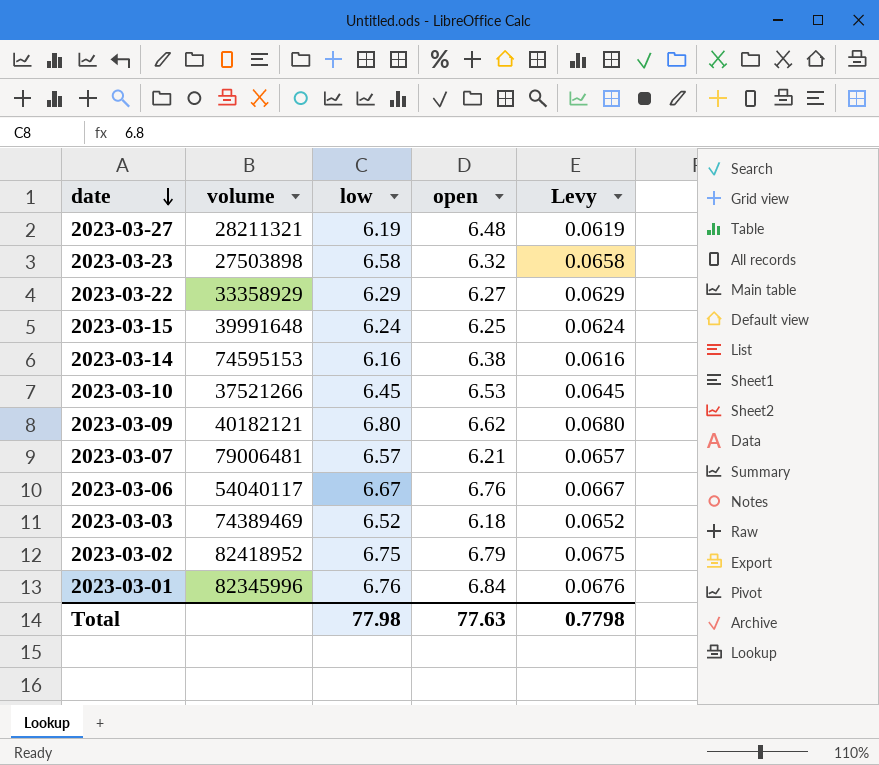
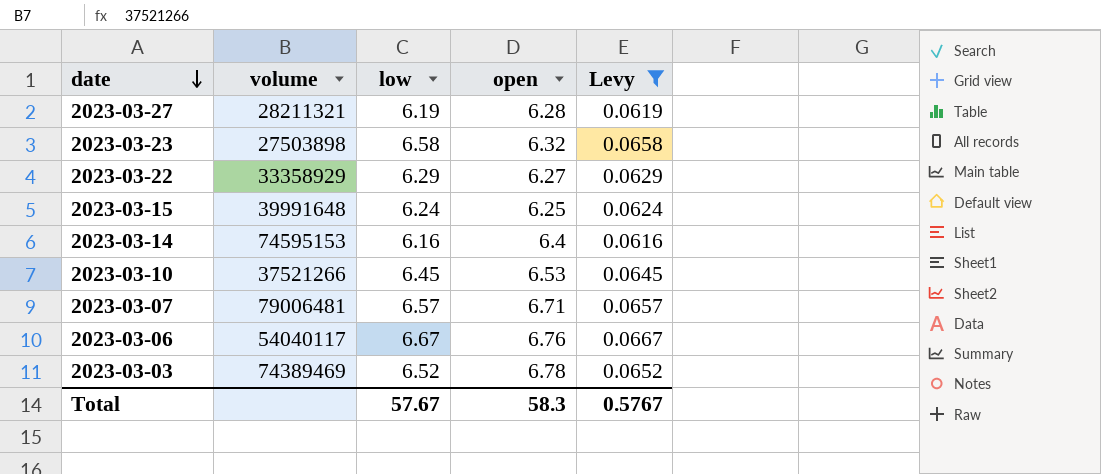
filter: none -> Levy <= 0.0667
2023-03-27 | open: 6.48 -> 6.28
2023-03-14 | open: 6.38 -> 6.4
2023-03-07 | open: 6.21 -> 6.71
2023-03-03 | open: 6.18 -> 6.78
Total | low: 77.98 -> 57.67
Total | open: 77.63 -> 58.3
Total | Levy: 0.7798 -> 0.5767

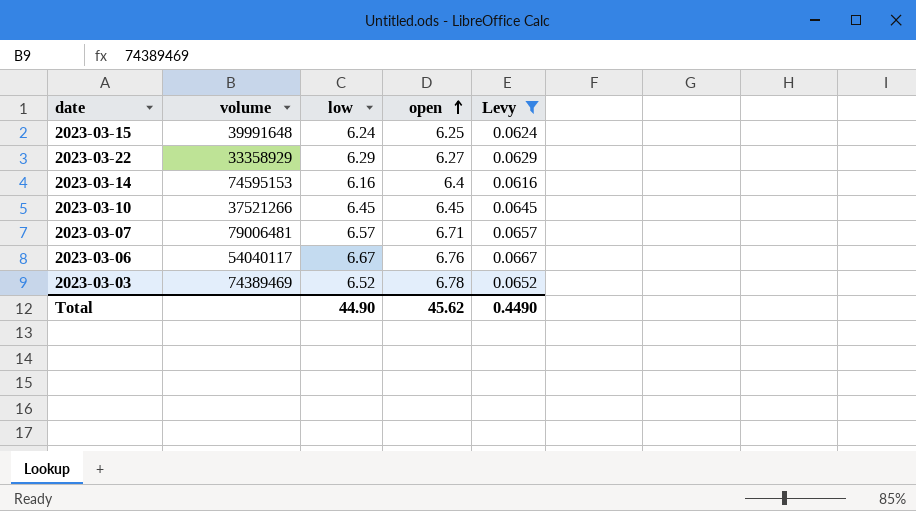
row order: date descending -> open ascending
row 2023-03-27: 28211321 | 6.19 | 6.28 | 0.0619 -> none
row 2023-03-23: 27503898 | 6.58 | 6.32 | 0.0658 -> none
2023-03-10 | open: 6.53 -> 6.45
Total | low: 57.67 -> 44.90
Total | open: 58.3 -> 45.62
Total | Levy: 0.5767 -> 0.4490

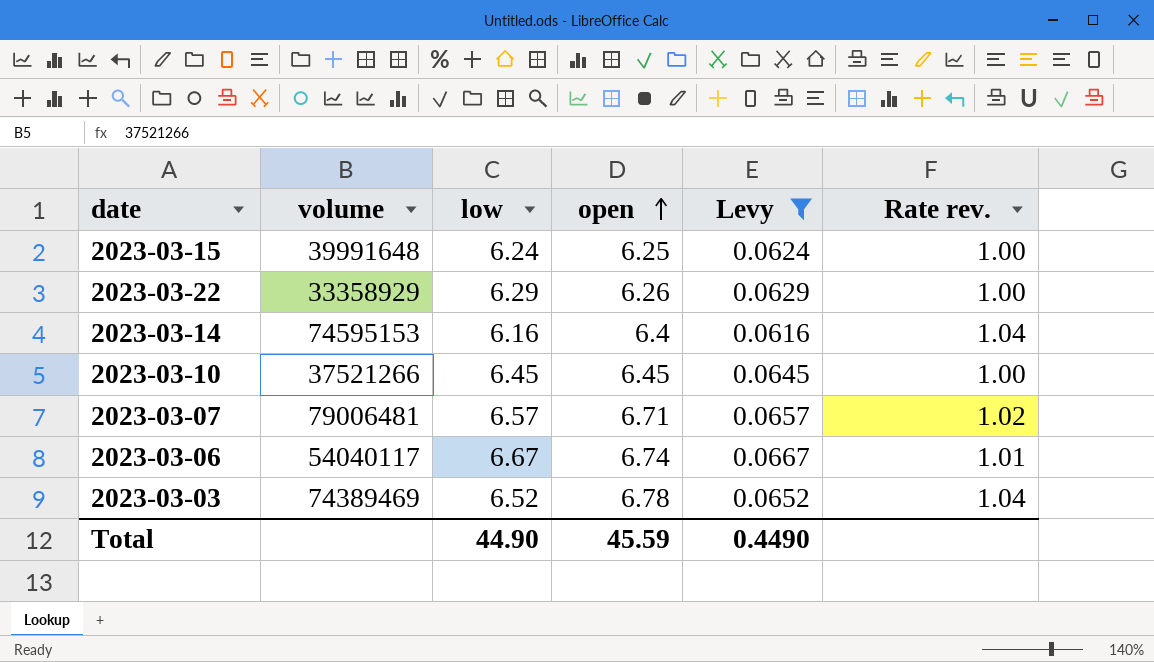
column Rate rev. | formula: none -> [open] / [low]
2023-03-22 | open: 6.27 -> 6.26
2023-03-06 | open: 6.76 -> 6.74
Total | open: 45.62 -> 45.59

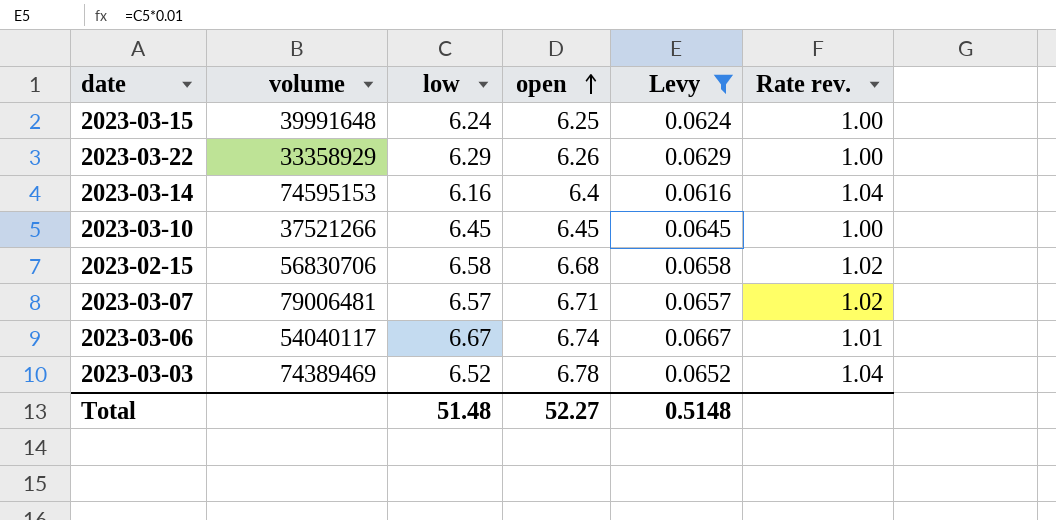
row 2023-02-15: none -> 56830706 | 6.58 | 6.68 | 0.0658 | 1.02
Total | low: 44.90 -> 51.48
Total | open: 45.59 -> 52.27
Total | Levy: 0.4490 -> 0.5148

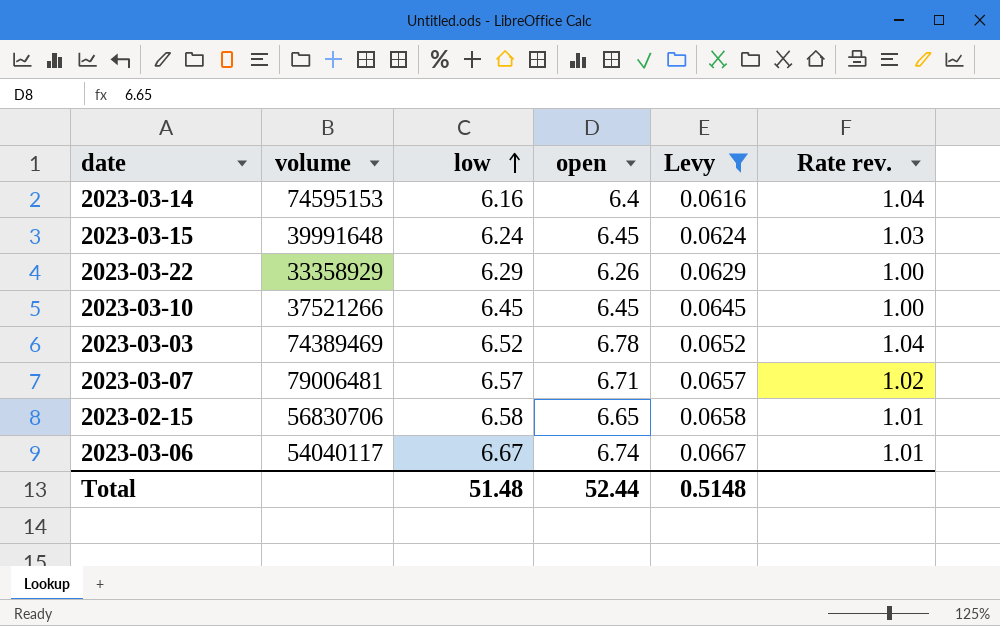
row order: open ascending -> low ascending
2023-03-15 | open: 6.25 -> 6.45
2023-03-15 | Rate rev.: 1.00 -> 1.03
2023-02-15 | open: 6.68 -> 6.65
2023-02-15 | Rate rev.: 1.02 -> 1.01
Total | open: 52.27 -> 52.44

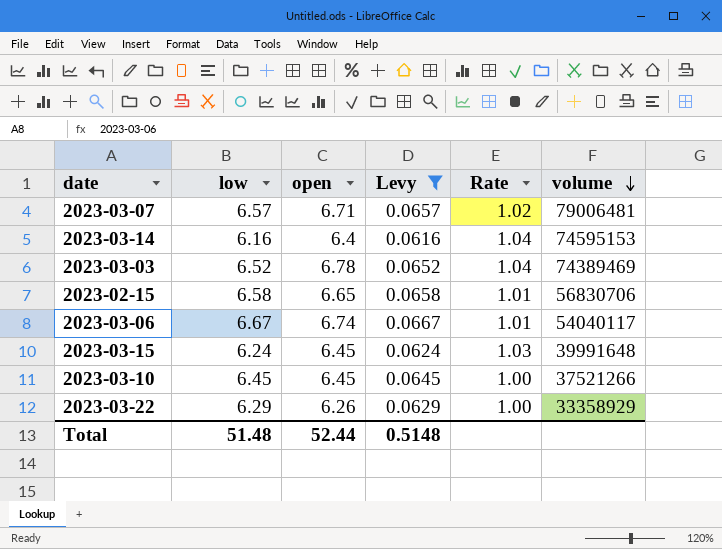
row order: low ascending -> volume descending
column name: Rate rev. -> Rate
column volume | position: 2 -> 6

